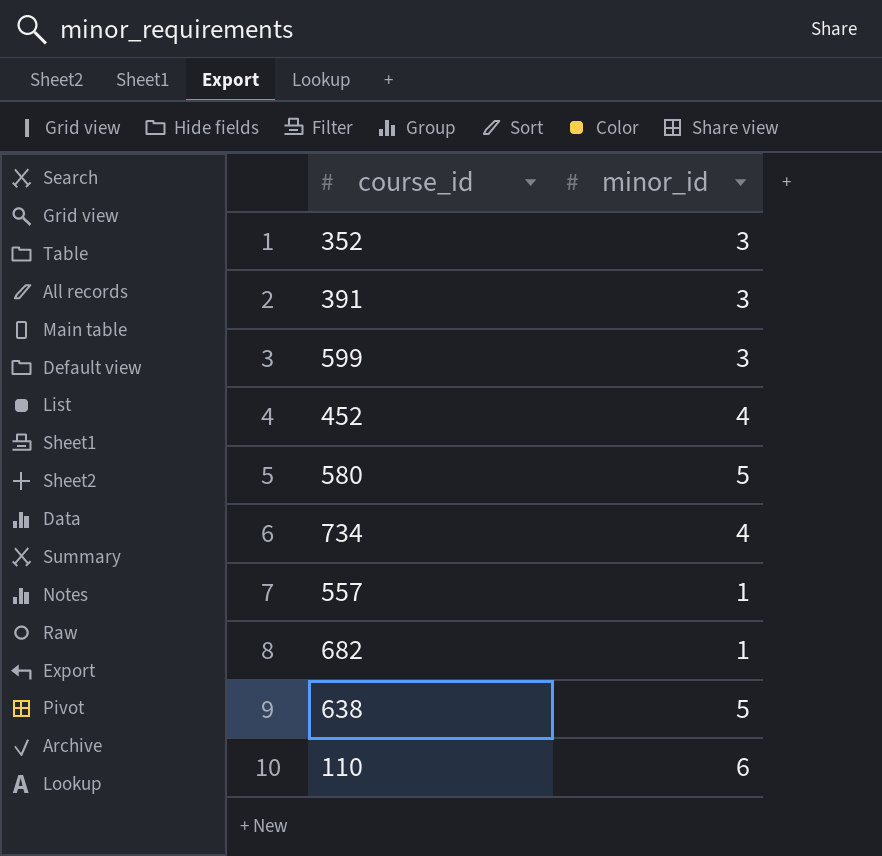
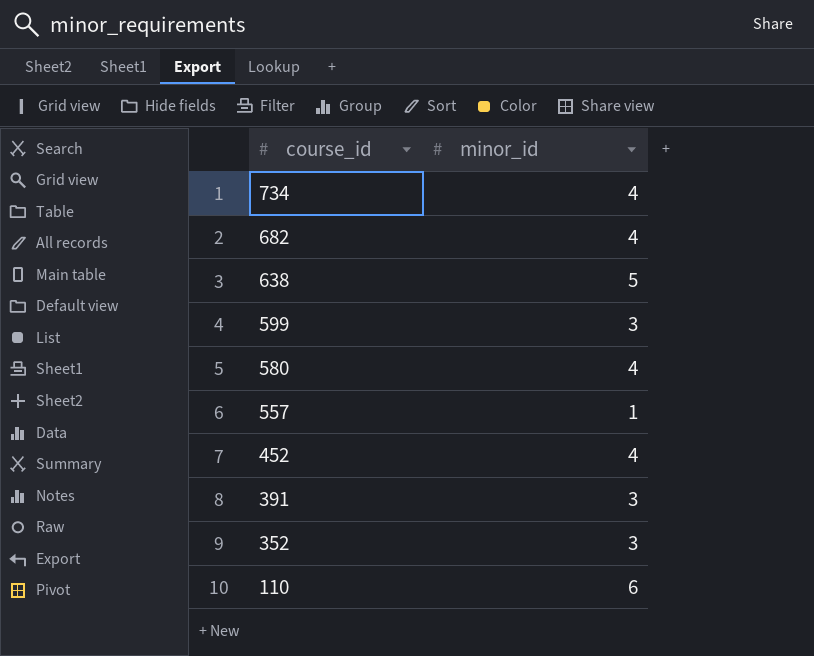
row order: none -> course_id descending
682 | minor_id: 1 -> 4
580 | minor_id: 5 -> 4

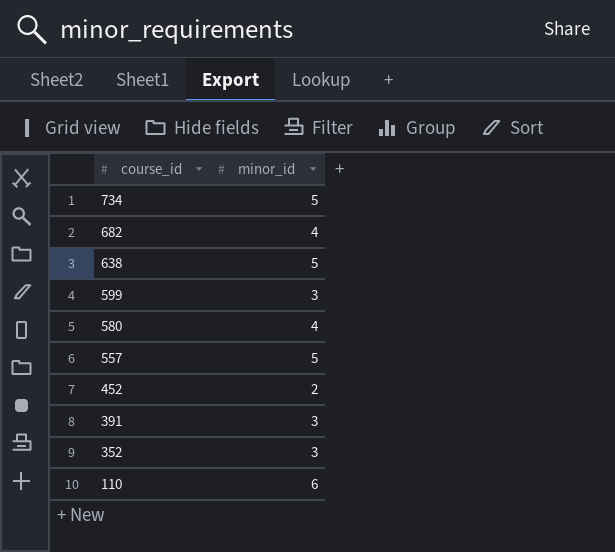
734 | minor_id: 4 -> 5
557 | minor_id: 1 -> 5
452 | minor_id: 4 -> 2

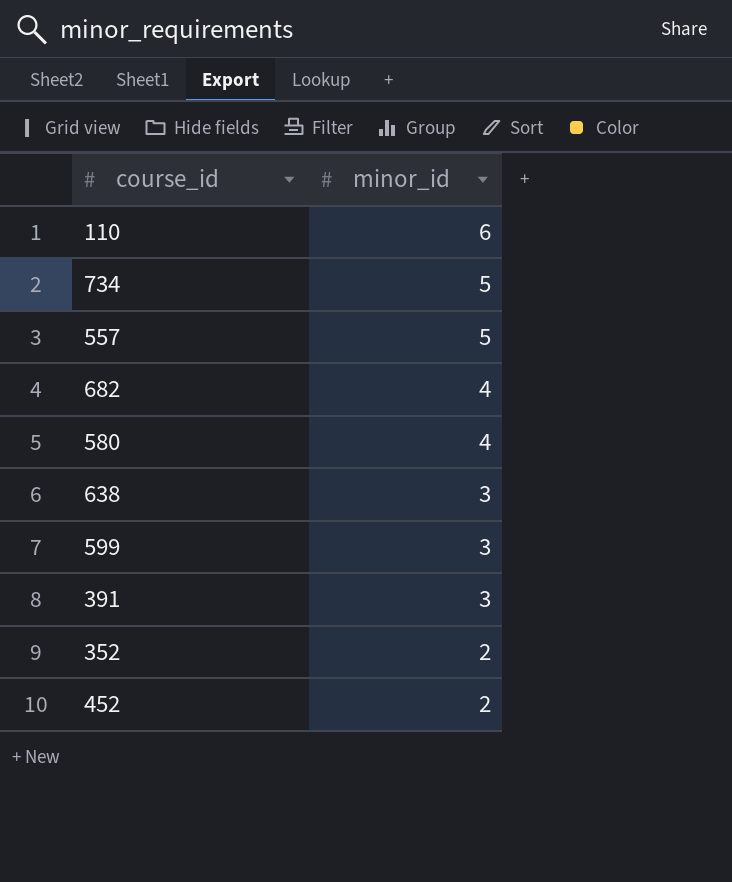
row order: course_id descending -> minor_id descending
638 | minor_id: 5 -> 3
352 | minor_id: 3 -> 2

